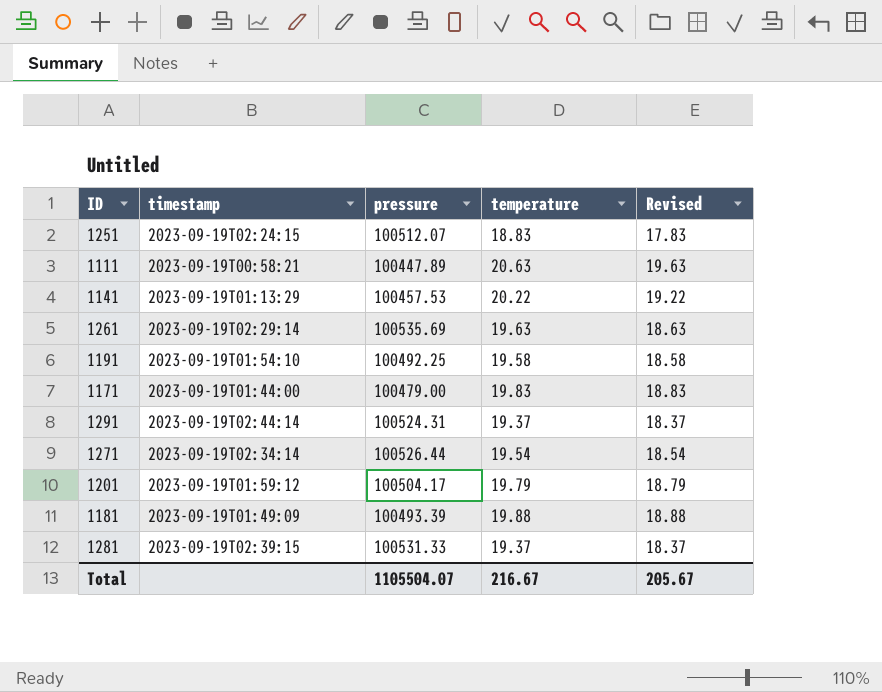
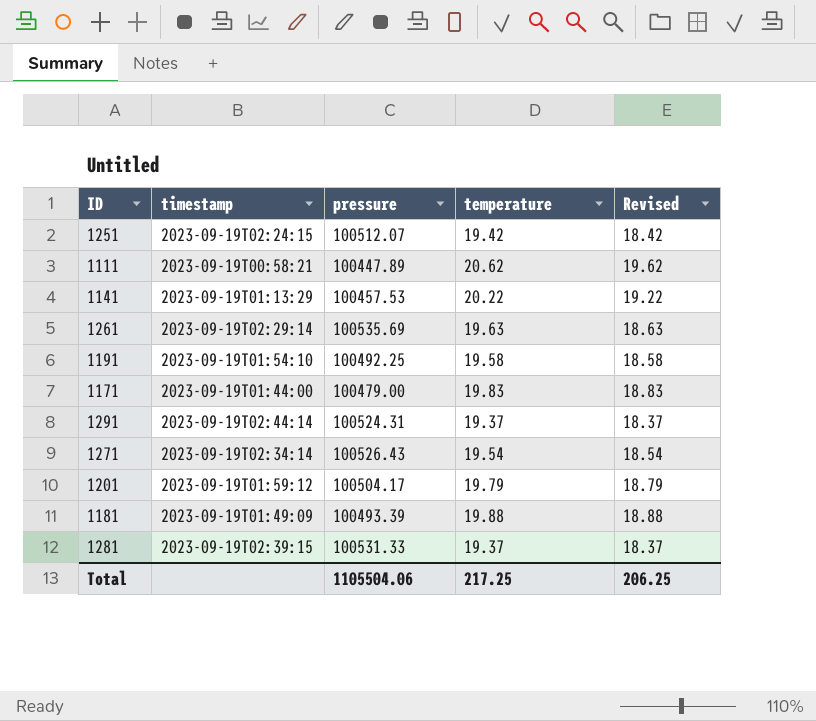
1251 | temperature: 18.83 -> 19.42
1251 | Revised: 17.83 -> 18.42
1111 | temperature: 20.63 -> 20.62
1111 | Revised: 19.63 -> 19.62
1271 | pressure: 100526.44 -> 100526.43
Total | pressure: 1105504.07 -> 1105504.06
Total | temperature: 216.67 -> 217.25
Total | Revised: 205.67 -> 206.25

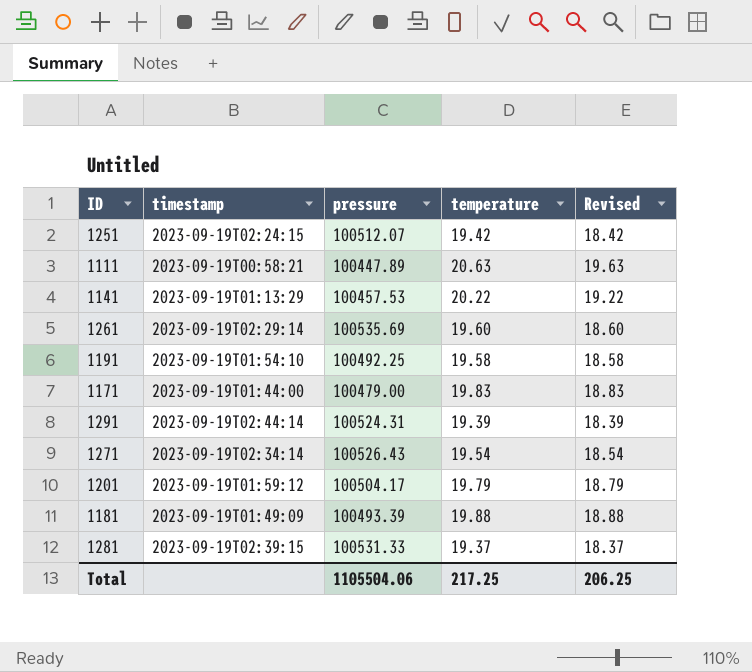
1111 | temperature: 20.62 -> 20.63
1111 | Revised: 19.62 -> 19.63
1261 | temperature: 19.63 -> 19.60
1261 | Revised: 18.63 -> 18.60
1291 | temperature: 19.37 -> 19.39
1291 | Revised: 18.37 -> 18.39

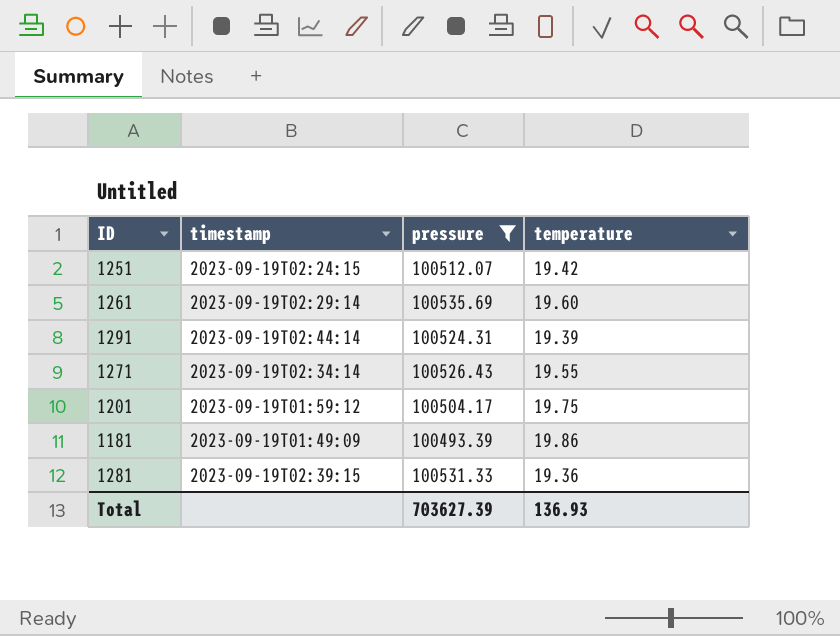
filter: none -> pressure >= 100493.39
column Revised | formula: [temperature] - 1 -> none
1271 | temperature: 19.54 -> 19.55
1201 | temperature: 19.79 -> 19.75
1181 | temperature: 19.88 -> 19.86
1281 | temperature: 19.37 -> 19.36
Total | pressure: 1105504.06 -> 703627.39
Total | temperature: 217.25 -> 136.93

